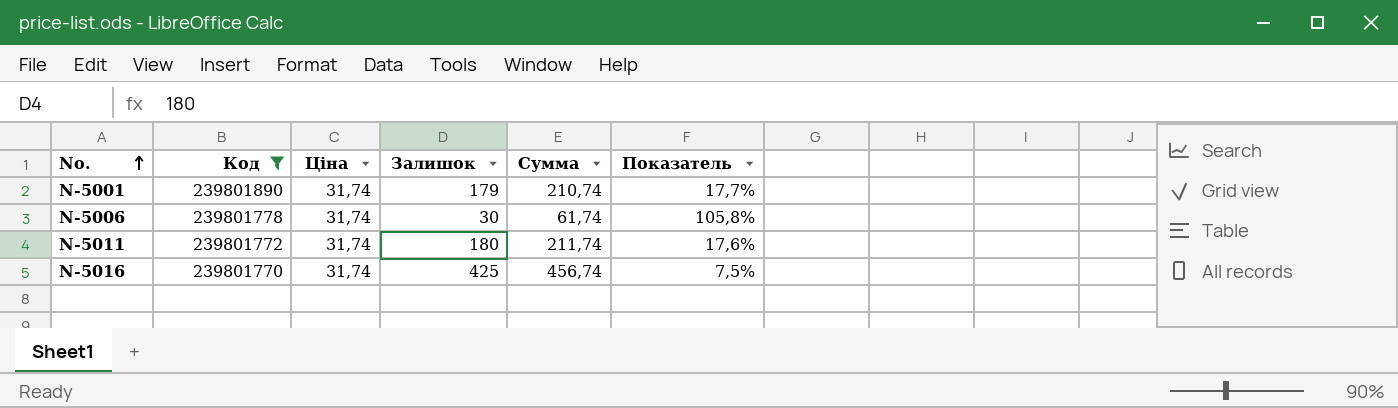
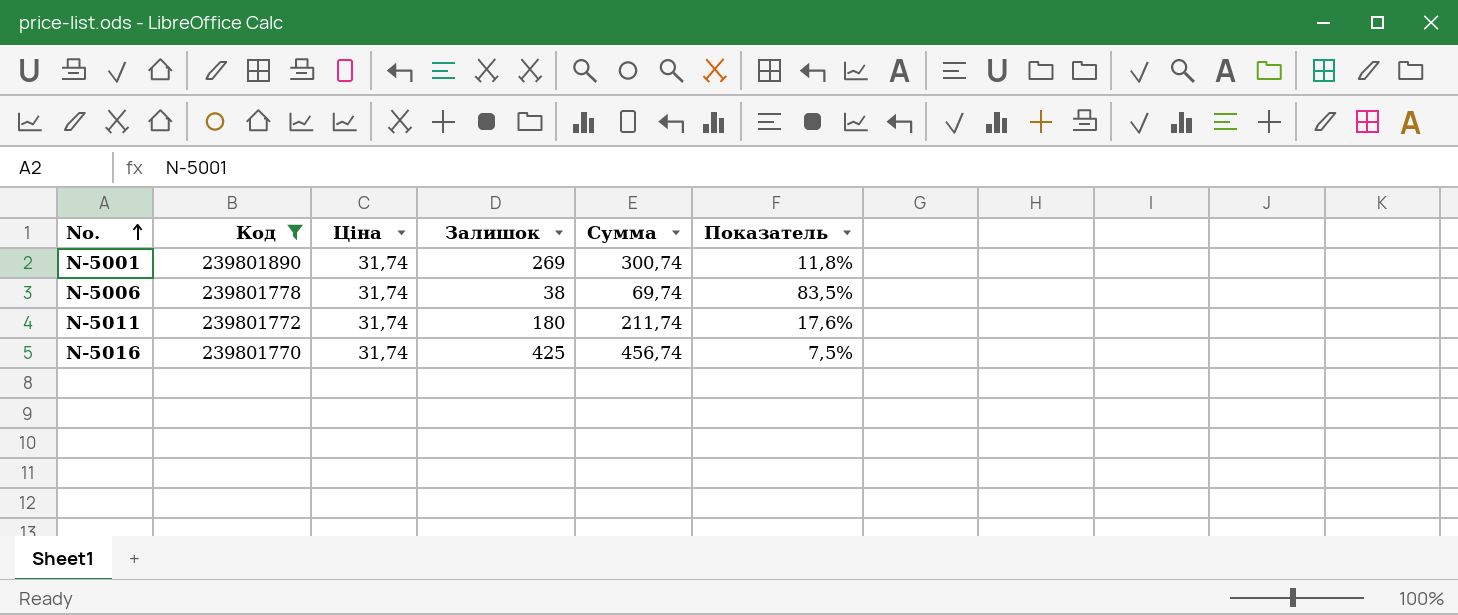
N-5001 | Залишок: 179 -> 269
N-5001 | Сумма: 210,74 -> 300,74
N-5001 | Показатель: 17,7% -> 11,8%
N-5006 | Залишок: 30 -> 38
N-5006 | Сумма: 61,74 -> 69,74
N-5006 | Показатель: 105,8% -> 83,5%

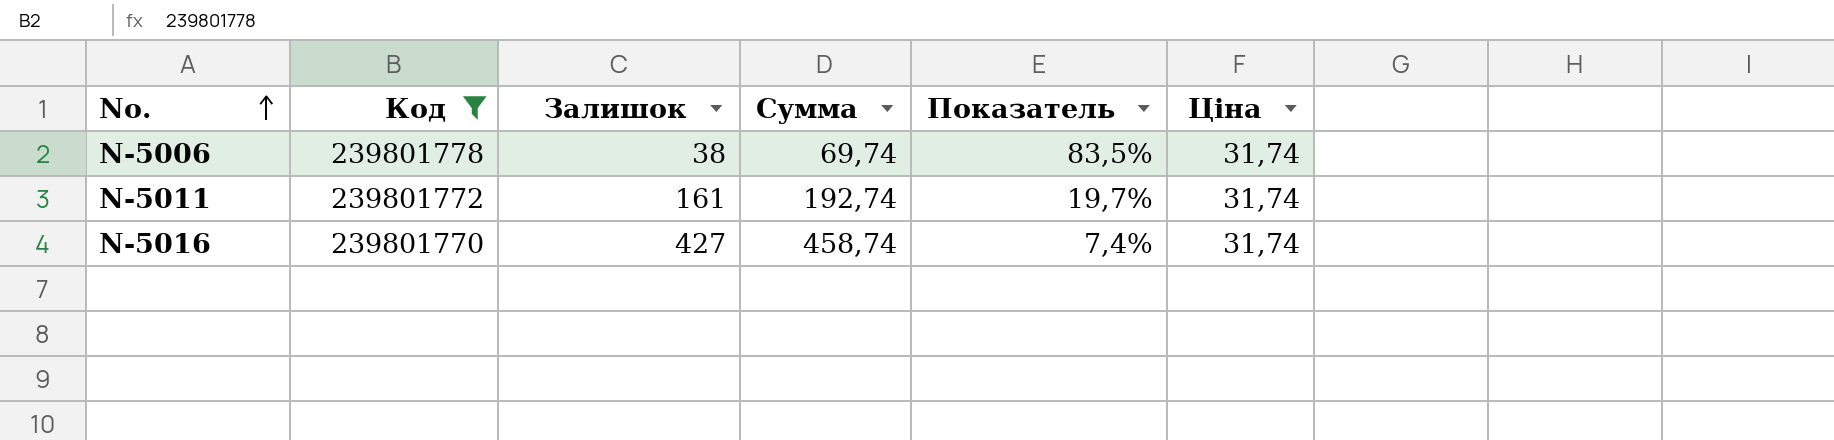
column Ціна | position: 3 -> 6
row N-5001: 239801890 | 31,74 | 269 | 300,74 | 11,8% -> none
N-5011 | Залишок: 180 -> 161
N-5011 | Сумма: 211,74 -> 192,74
N-5011 | Показатель: 17,6% -> 19,7%
N-5016 | Залишок: 425 -> 427
N-5016 | Сумма: 456,74 -> 458,74
N-5016 | Показатель: 7,5% -> 7,4%

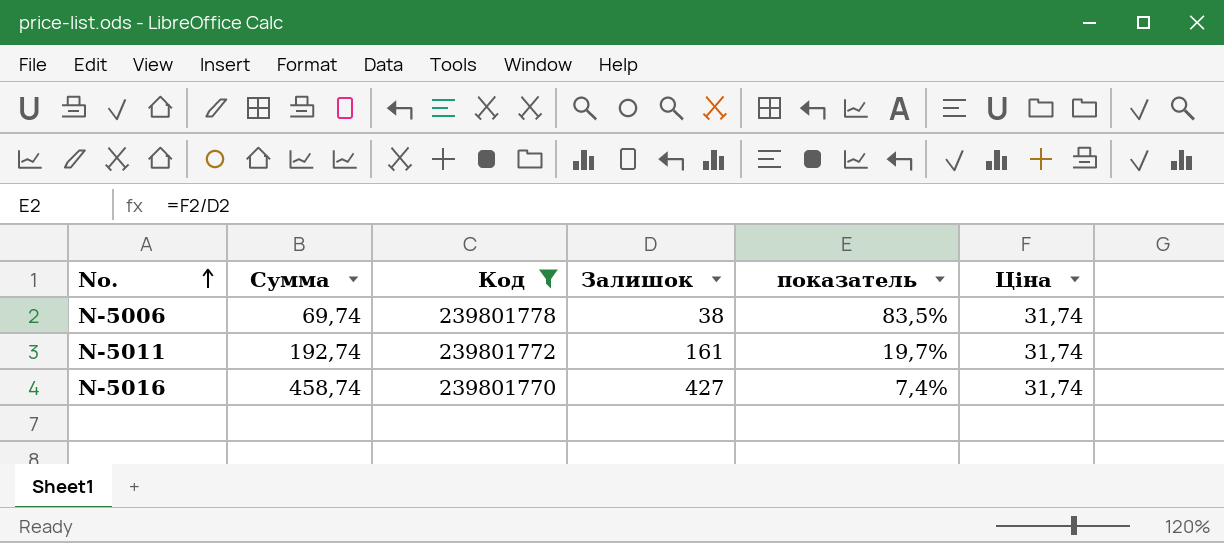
column Сумма | position: 4 -> 2
column name: Показатель -> показатель

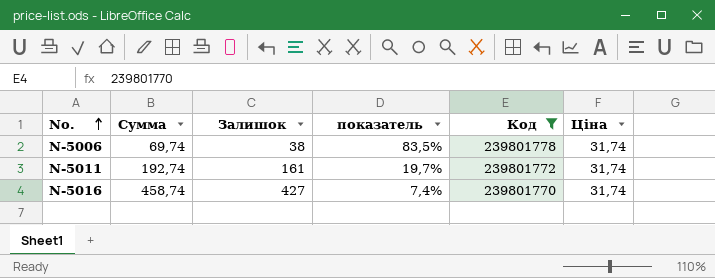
column Код | position: 3 -> 5

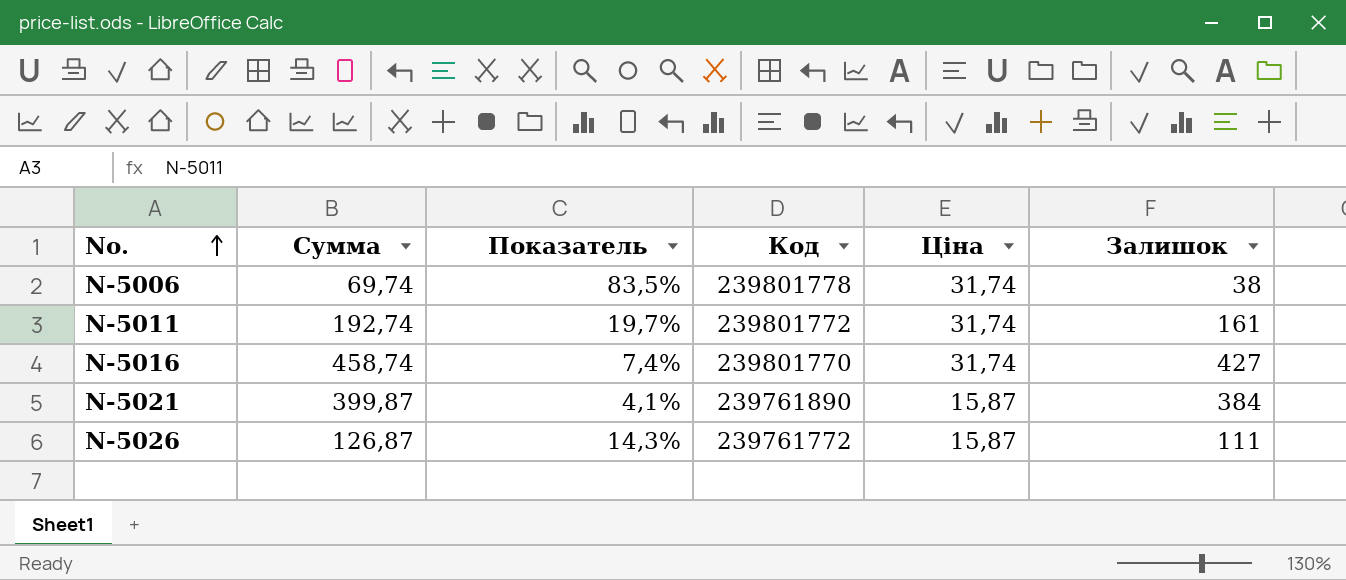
filter: Код >= 239801770 -> none
column name: показатель -> Показатель
column Залишок | position: 3 -> 6

